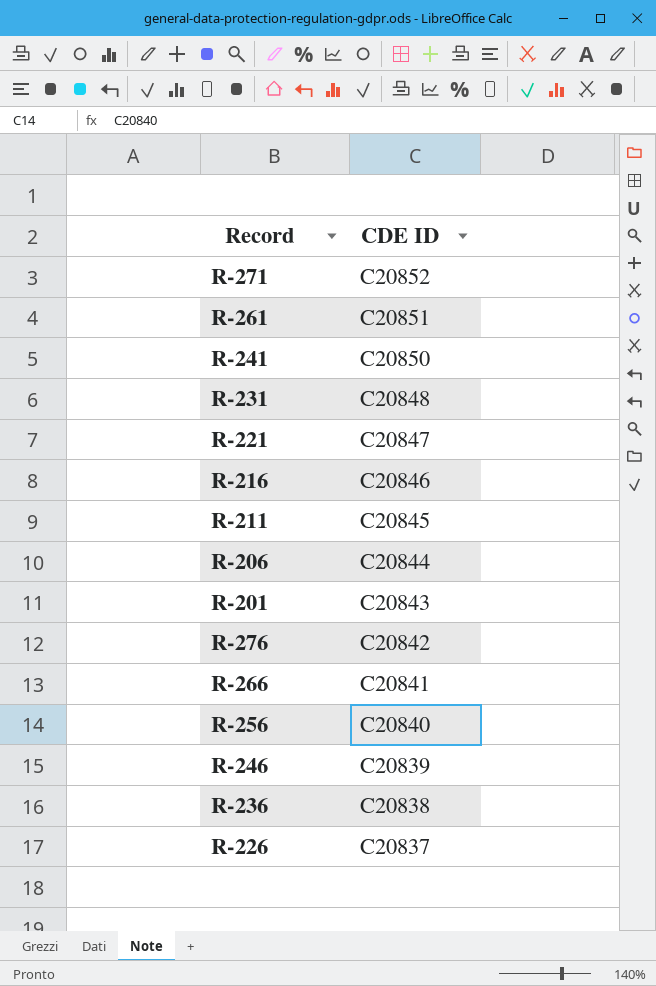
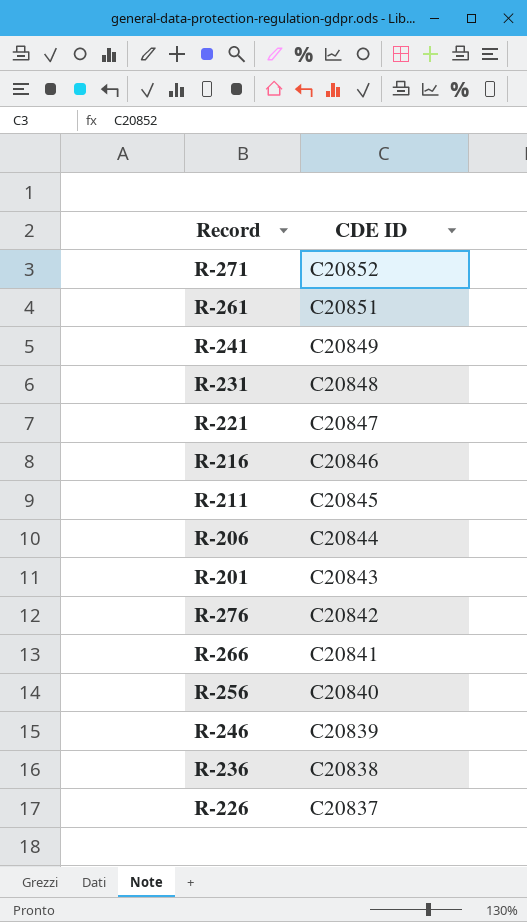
R-241 | CDE ID: C20850 -> C20849

